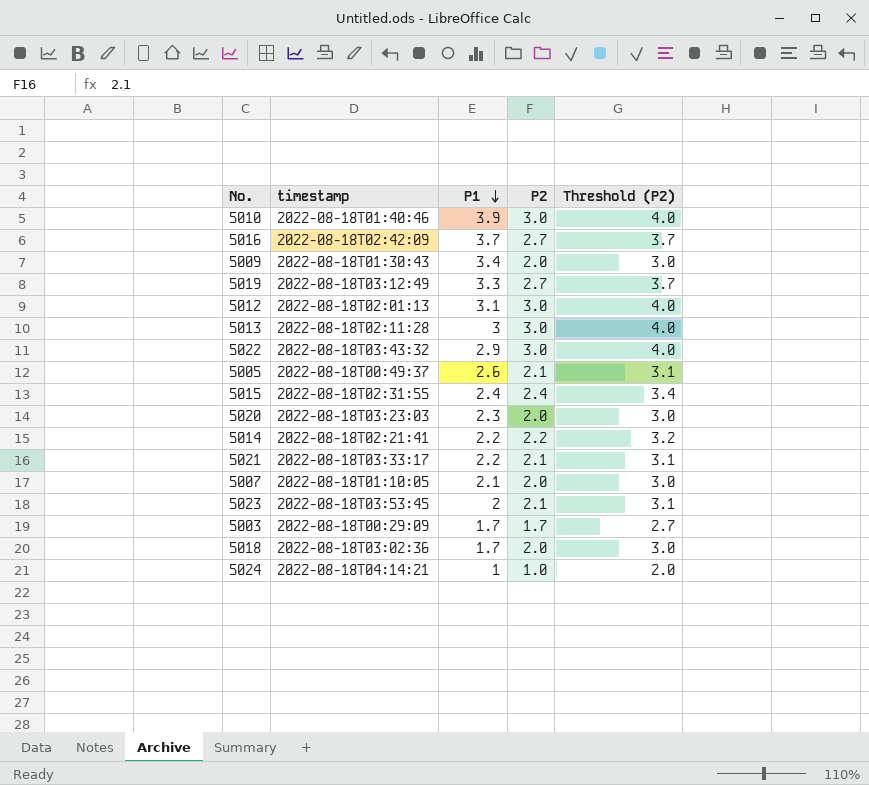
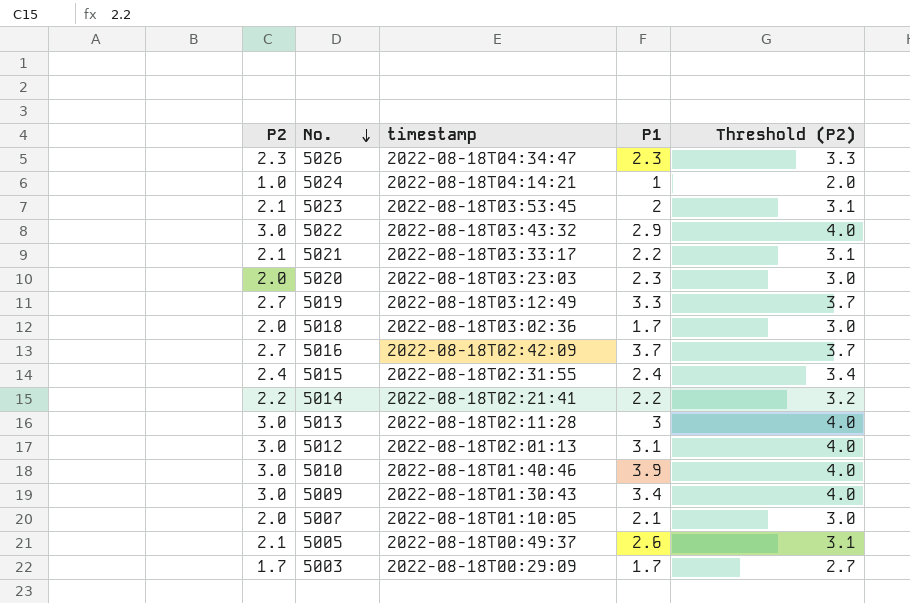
row order: P1 descending -> No. descending
column P2 | position: 4 -> 1
row 5026: none -> 2.3 | 2022-08-18T04:34:47 | 2.3 | 3.3
5009 | P2: 2.0 -> 3.0
5009 | Threshold (P2): 3.0 -> 4.0

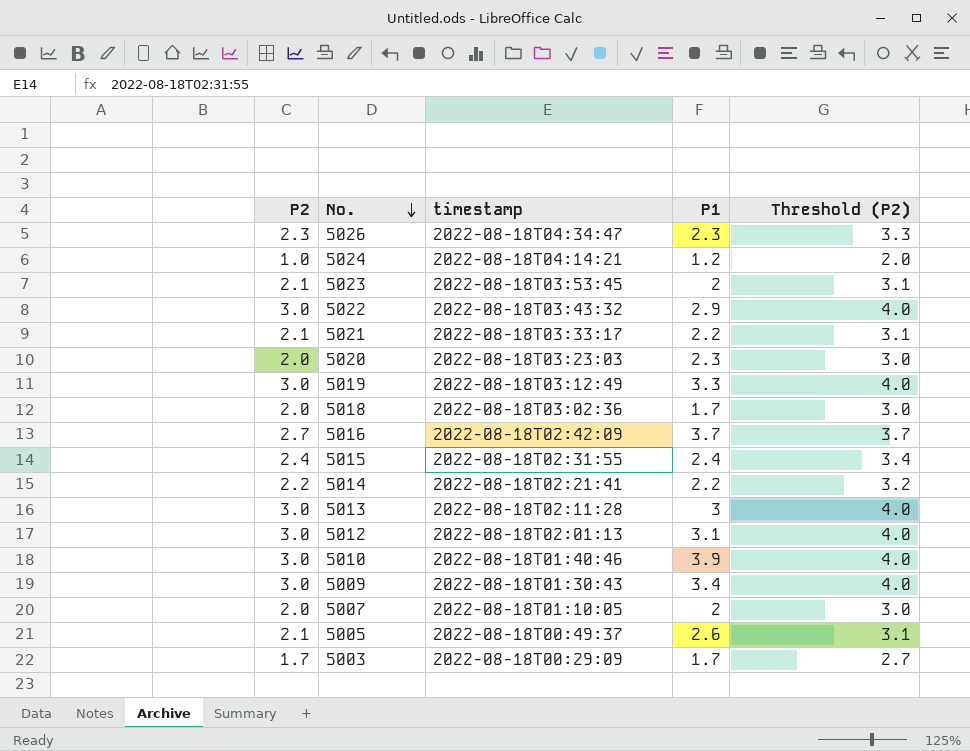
5024 | P1: 1 -> 1.2
5019 | P2: 2.7 -> 3.0
5019 | Threshold (P2): 3.7 -> 4.0
5007 | P1: 2.1 -> 2

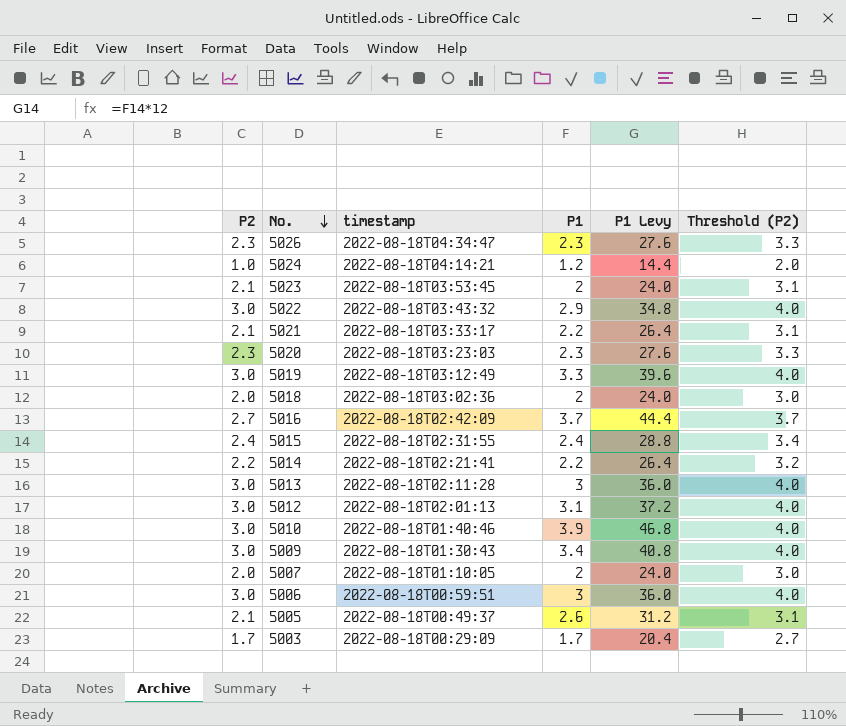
column P1 Levy | formula: none -> [P1] * 12
5020 | P2: 2.0 -> 2.3
5020 | Threshold (P2): 3.0 -> 3.3
5018 | P1: 1.7 -> 2
row 5006: none -> 3.0 | 2022-08-18T00:59:51 | 3 | 36.0 | 4.0

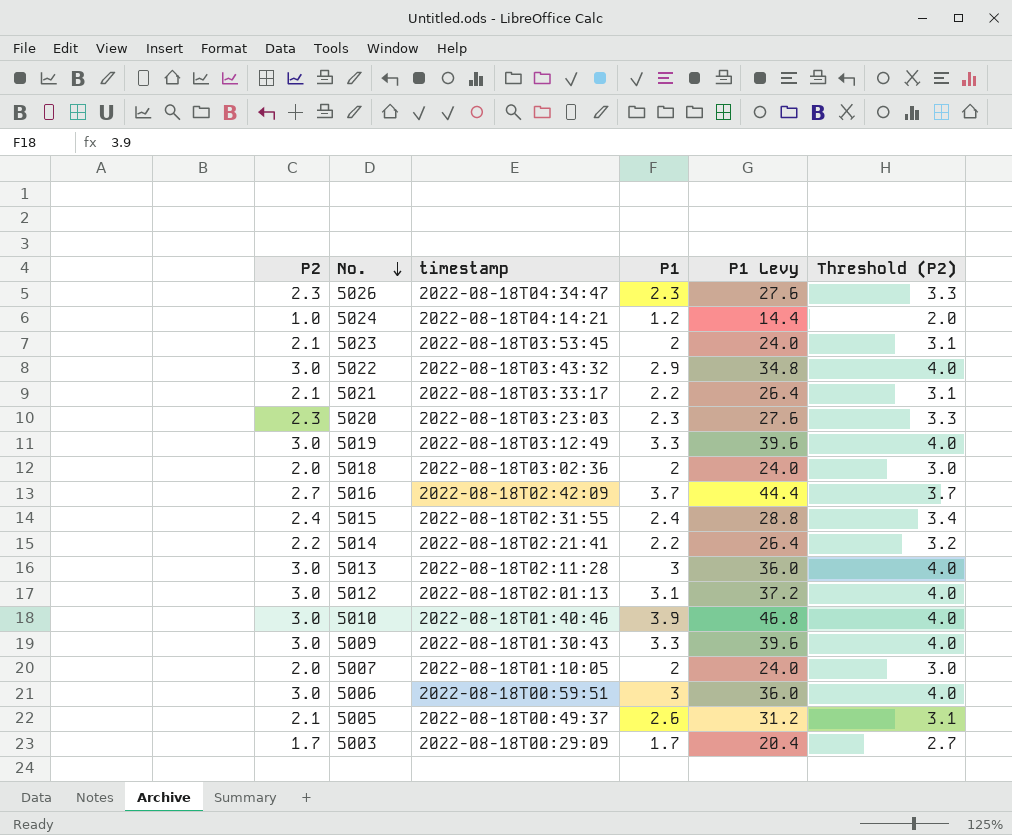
5009 | P1: 3.4 -> 3.3
5009 | P1 Levy: 40.8 -> 39.6

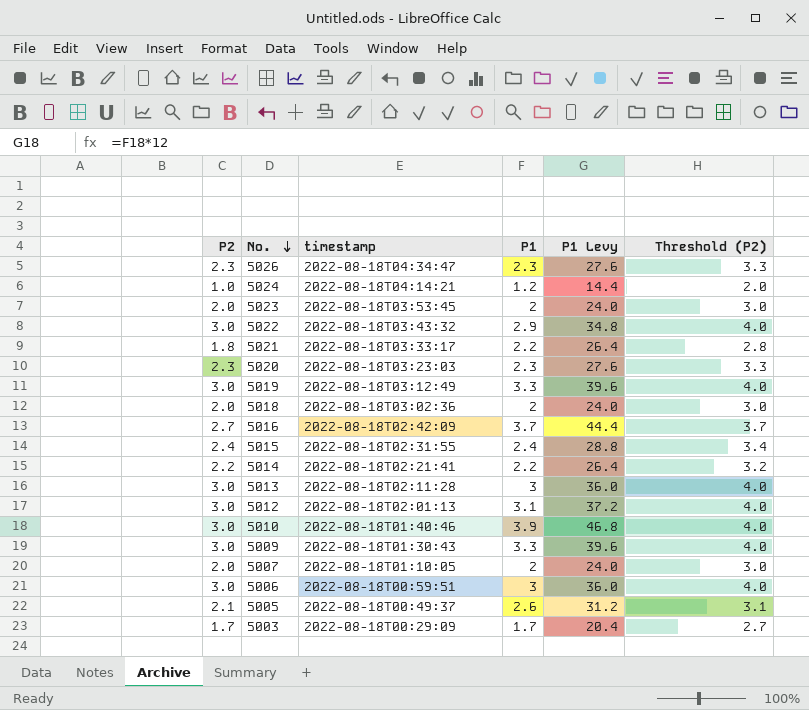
5023 | P2: 2.1 -> 2.0
5023 | Threshold (P2): 3.1 -> 3.0
5021 | P2: 2.1 -> 1.8
5021 | Threshold (P2): 3.1 -> 2.8

